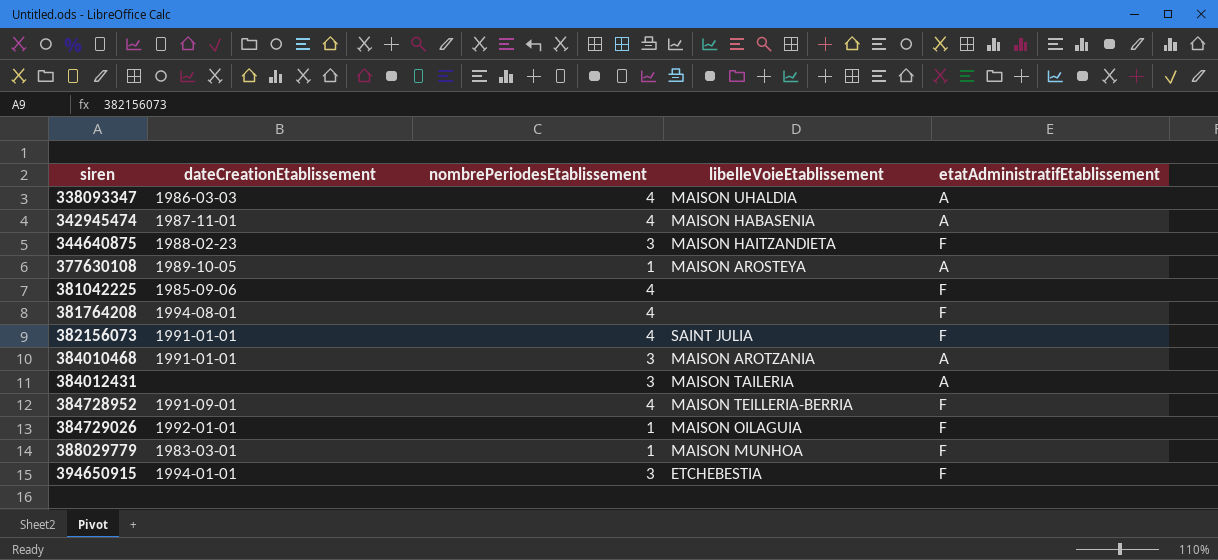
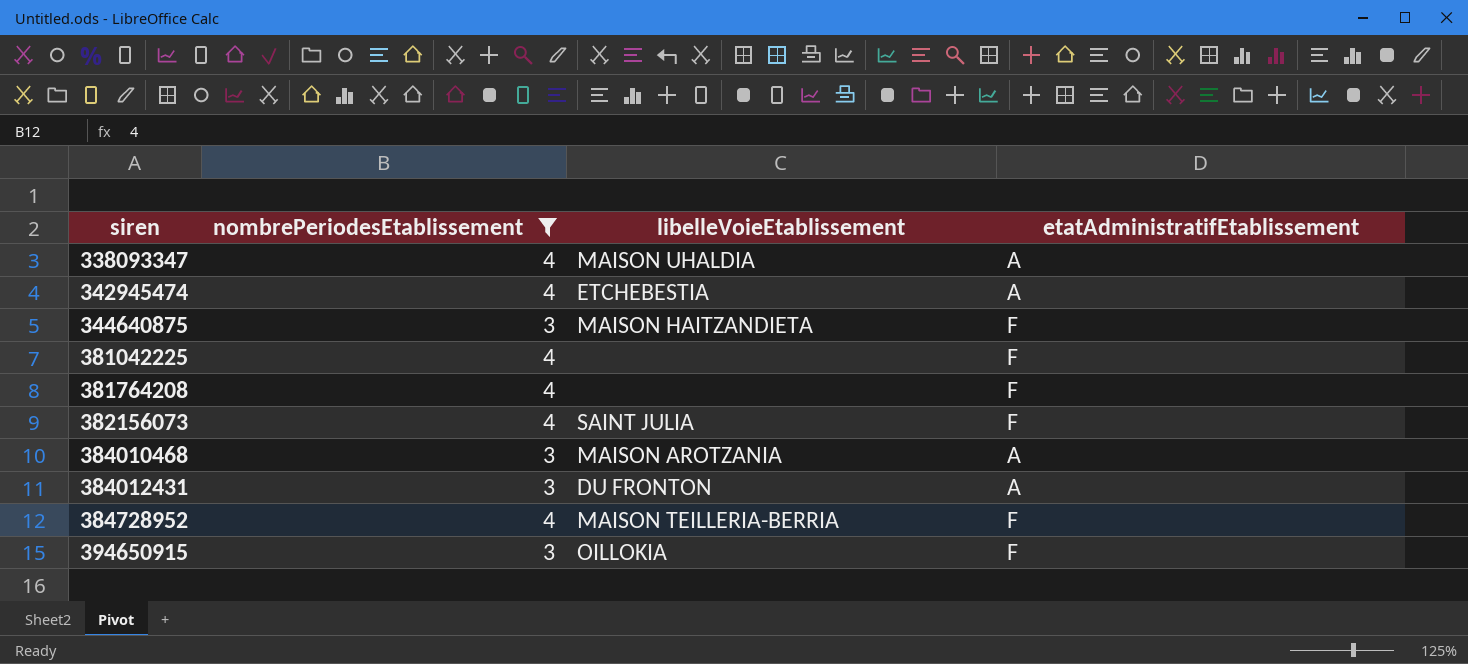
filter: none -> nombrePeriodesEtablissement != 1
column dateCreationEtablissement | position: 2 -> none
342945474 | libelleVoieEtablissement: MAISON HABASENIA -> ETCHEBESTIA
384012431 | libelleVoieEtablissement: MAISON TAILERIA -> DU FRONTON
394650915 | libelleVoieEtablissement: ETCHEBESTIA -> OILLOKIA

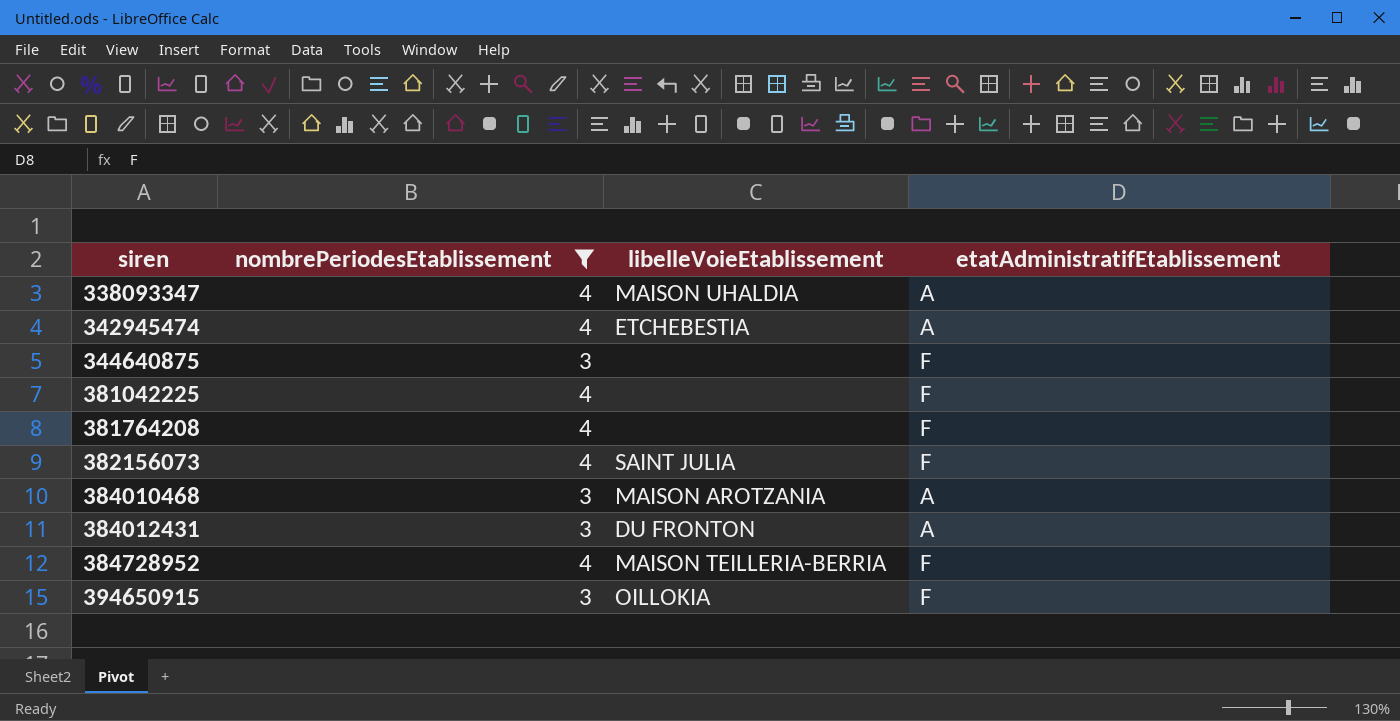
344640875 | libelleVoieEtablissement: MAISON HAITZANDIETA -> none

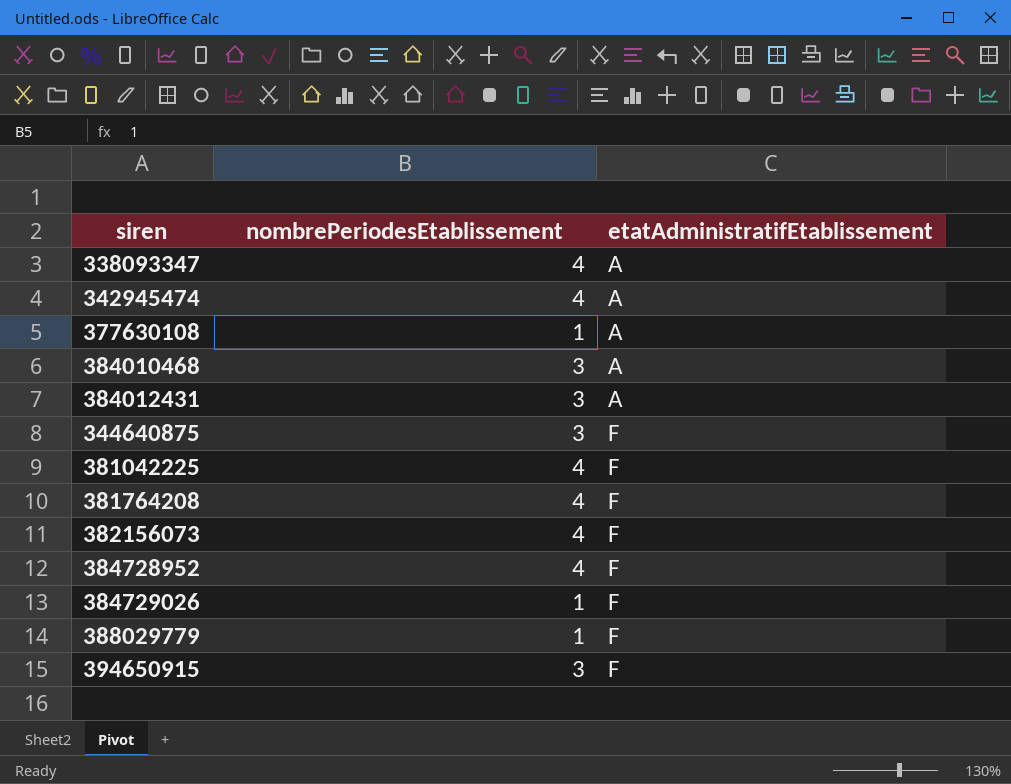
filter: nombrePeriodesEtablissement != 1 -> none
row order: siren ascending -> etatAdministratifEtablissement ascending
column libelleVoieEtablissement | position: 3 -> none

